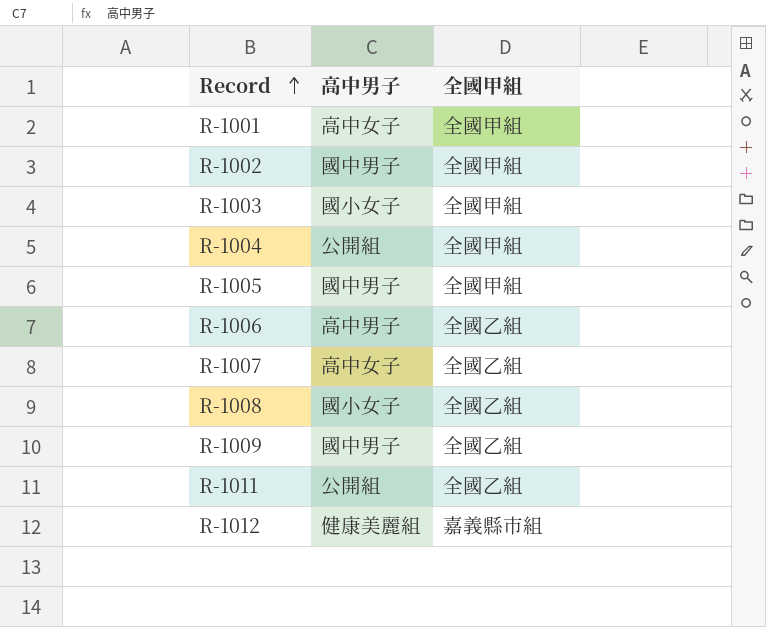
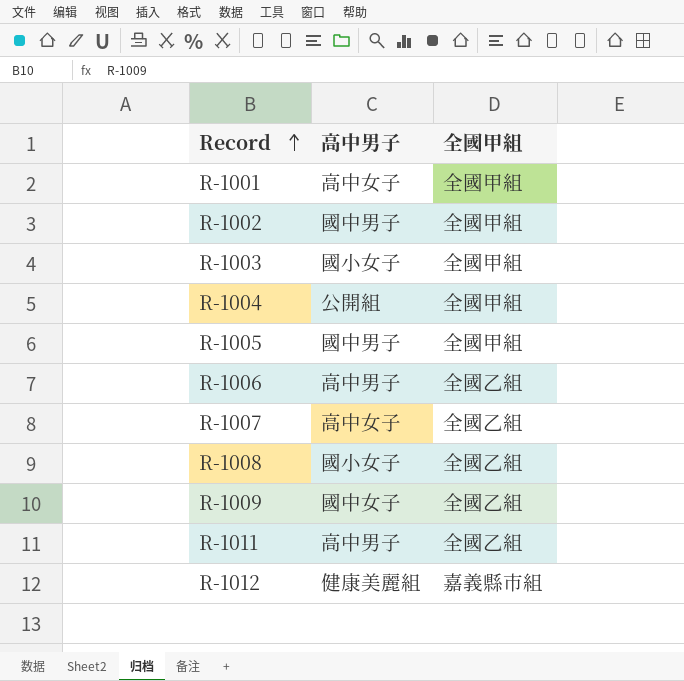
R-1009 | 高中男子: 國中男子 -> 國中女子
R-1011 | 高中男子: 公開組 -> 高中男子

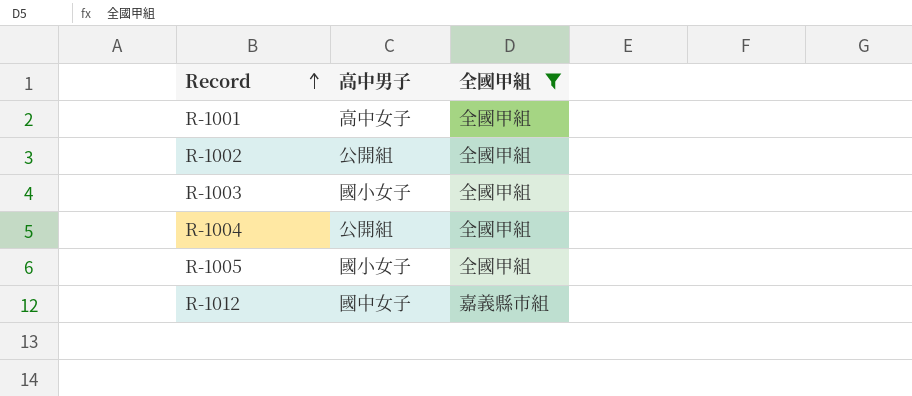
filter: none -> 全國甲組 != 全國乙組
R-1002 | 高中男子: 國中男子 -> 公開組
R-1005 | 高中男子: 國中男子 -> 國小女子
R-1012 | 高中男子: 健康美麗組 -> 國中女子

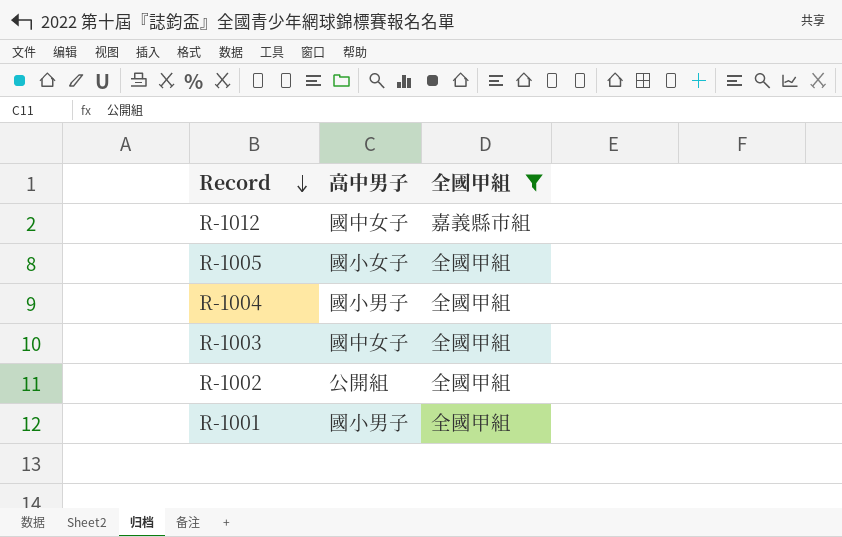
row order: Record ascending -> Record descending
R-1004 | 高中男子: 公開組 -> 國小男子
R-1003 | 高中男子: 國小女子 -> 國中女子
R-1001 | 高中男子: 高中女子 -> 國小男子

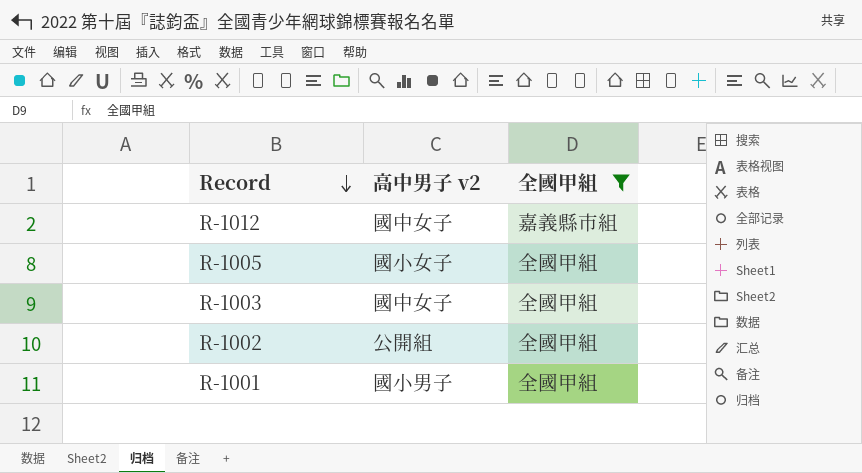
column name: 高中男子 -> 高中男子 v2
row R-1004: 國小男子 | 全國甲組 -> none

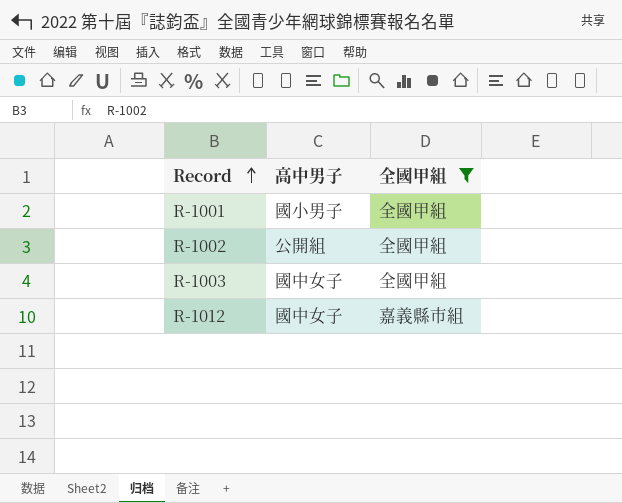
row order: Record descending -> Record ascending
column name: 高中男子 v2 -> 高中男子
row R-1005: 國小女子 | 全國甲組 -> none

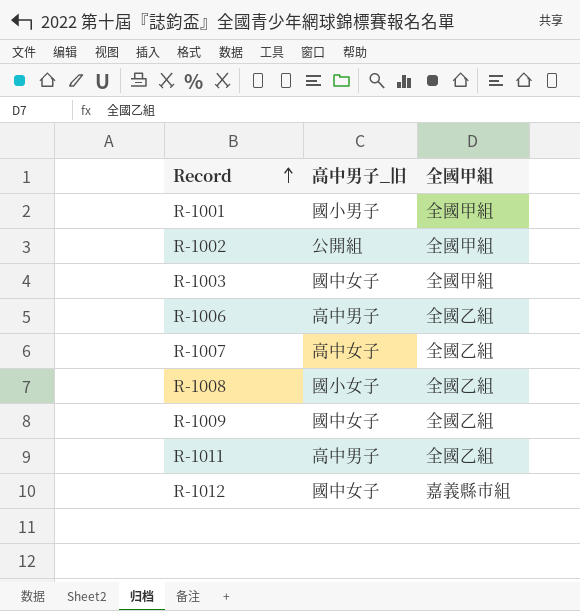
filter: 全國甲組 != 全國乙組 -> none
column name: 高中男子 -> 高中男子_旧

